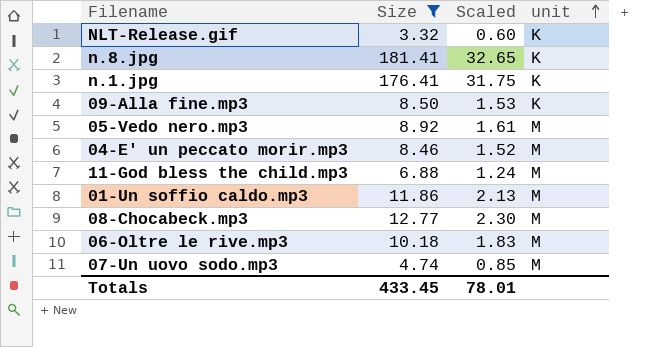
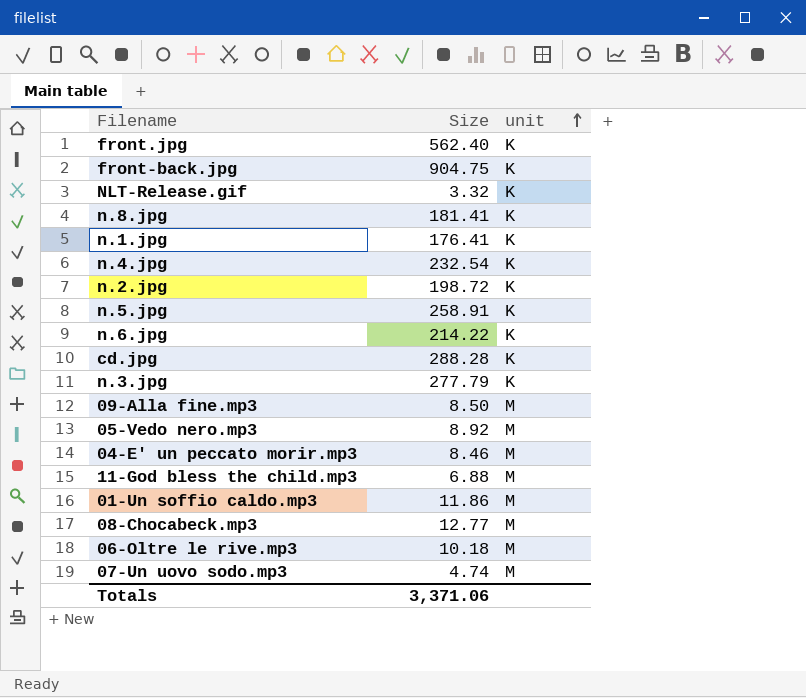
filter: Size <= 181.41 -> none
column Scaled | formula: [Size] * 0.18 -> none
09-Alla fine.mp3 | unit: K -> M
Totals | Size: 433.45 -> 3,371.06

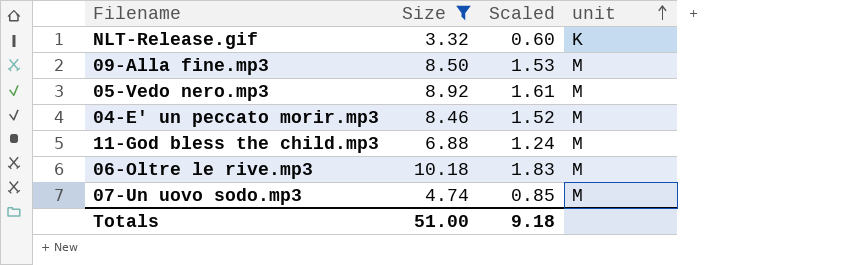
filter: none -> Size <= 10.18
column Scaled | formula: none -> [Size] * 0.18
Totals | Size: 3,371.06 -> 51.00

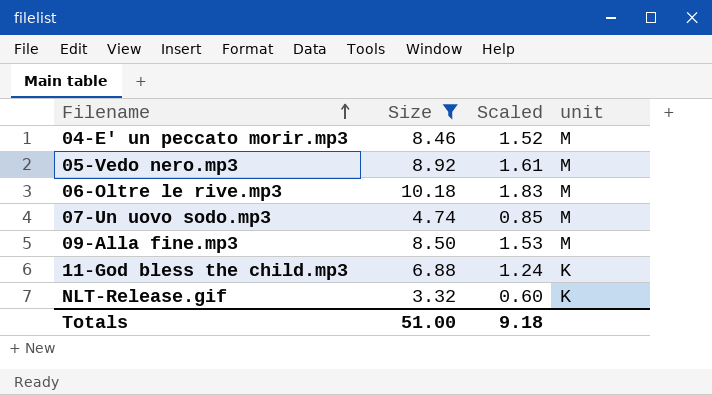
row order: unit ascending -> Filename ascending
11-God bless the child.mp3 | unit: M -> K

